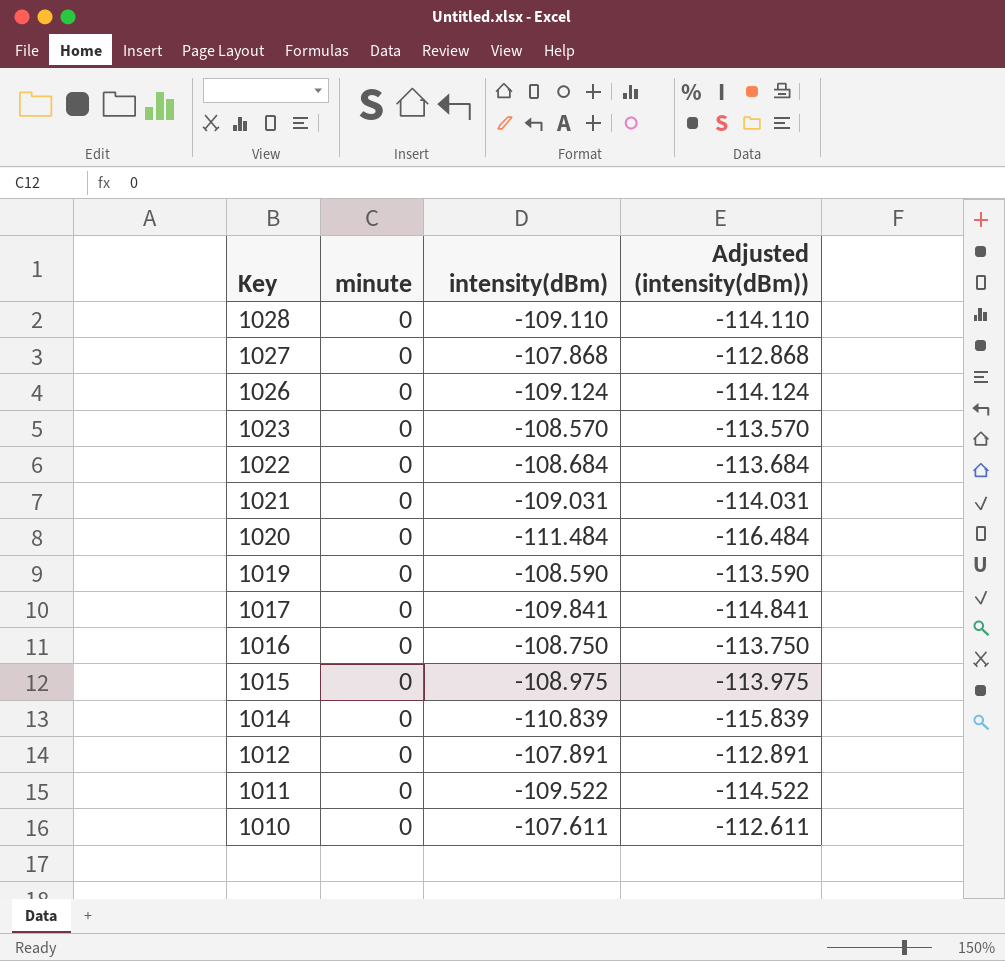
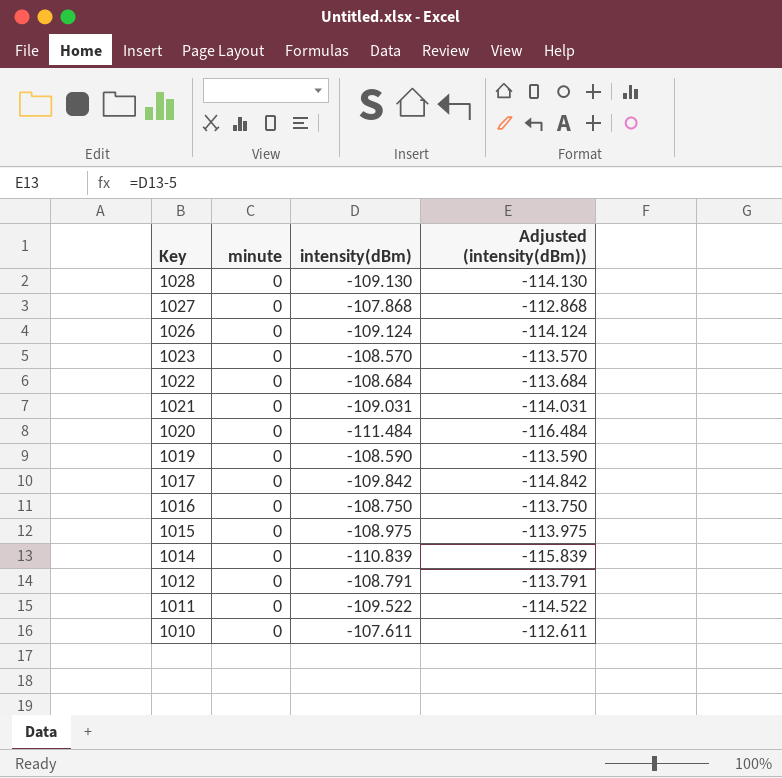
1028 | intensity(dBm): -109.110 -> -109.130
1028 | Adjusted (intensity(dBm)): -114.110 -> -114.130
1017 | intensity(dBm): -109.841 -> -109.842
1017 | Adjusted (intensity(dBm)): -114.841 -> -114.842
1012 | intensity(dBm): -107.891 -> -108.791
1012 | Adjusted (intensity(dBm)): -112.891 -> -113.791

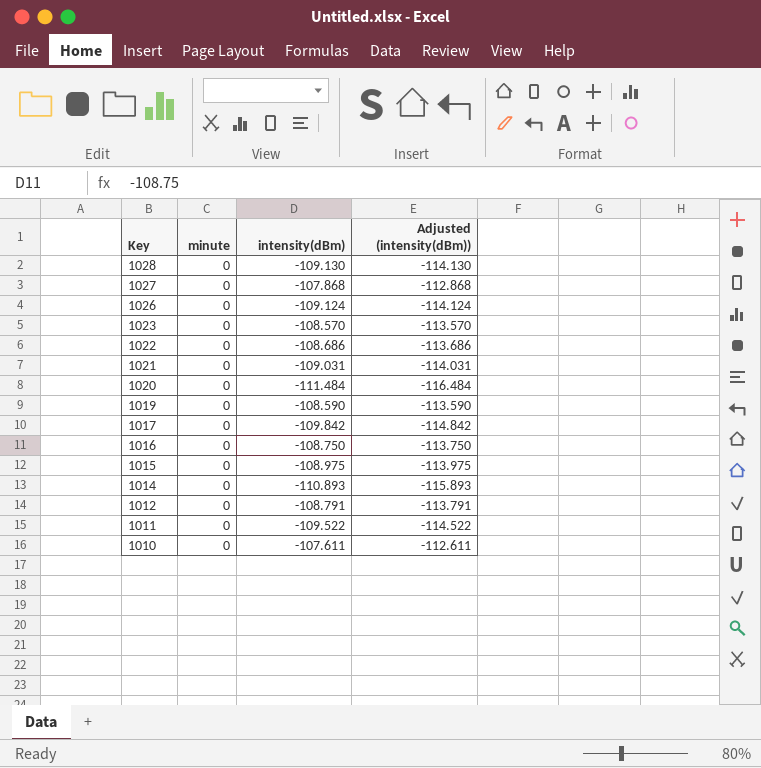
1022 | intensity(dBm): -108.684 -> -108.686
1022 | Adjusted (intensity(dBm)): -113.684 -> -113.686
1014 | intensity(dBm): -110.839 -> -110.893
1014 | Adjusted (intensity(dBm)): -115.839 -> -115.893

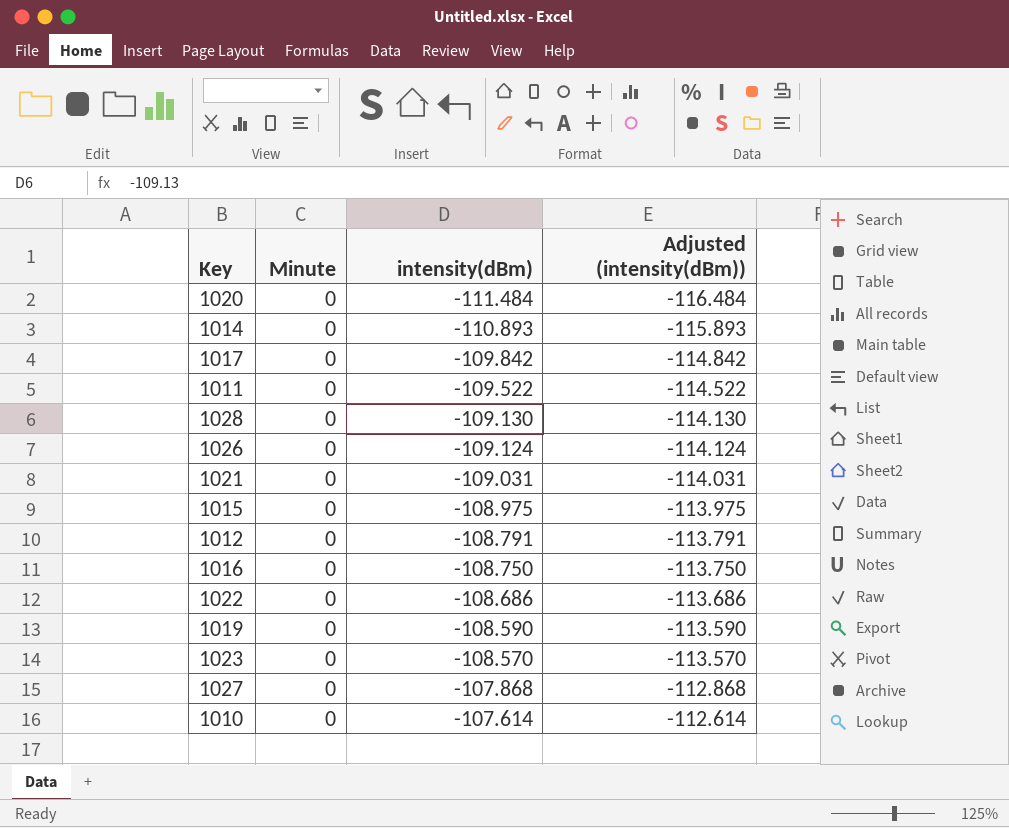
row order: Key descending -> intensity(dBm) ascending
column name: minute -> Minute
1010 | intensity(dBm): -107.611 -> -107.614
1010 | Adjusted (intensity(dBm)): -112.611 -> -112.614

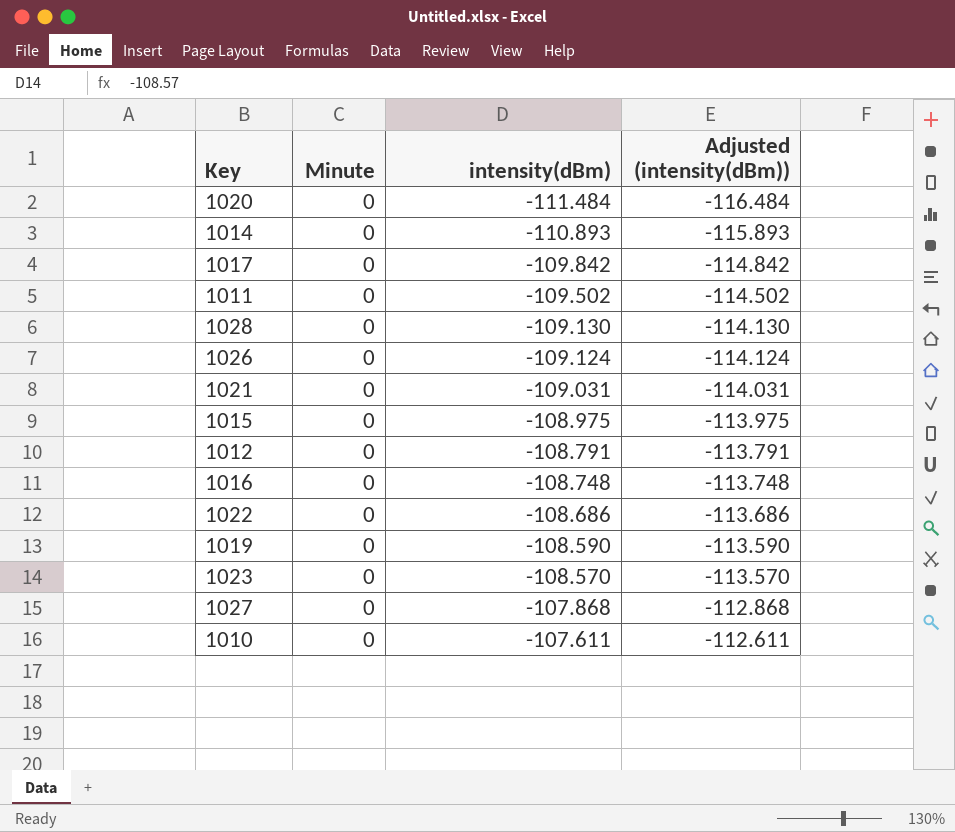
1011 | intensity(dBm): -109.522 -> -109.502
1011 | Adjusted (intensity(dBm)): -114.522 -> -114.502
1016 | intensity(dBm): -108.750 -> -108.748
1016 | Adjusted (intensity(dBm)): -113.750 -> -113.748
1010 | intensity(dBm): -107.614 -> -107.611
1010 | Adjusted (intensity(dBm)): -112.614 -> -112.611

